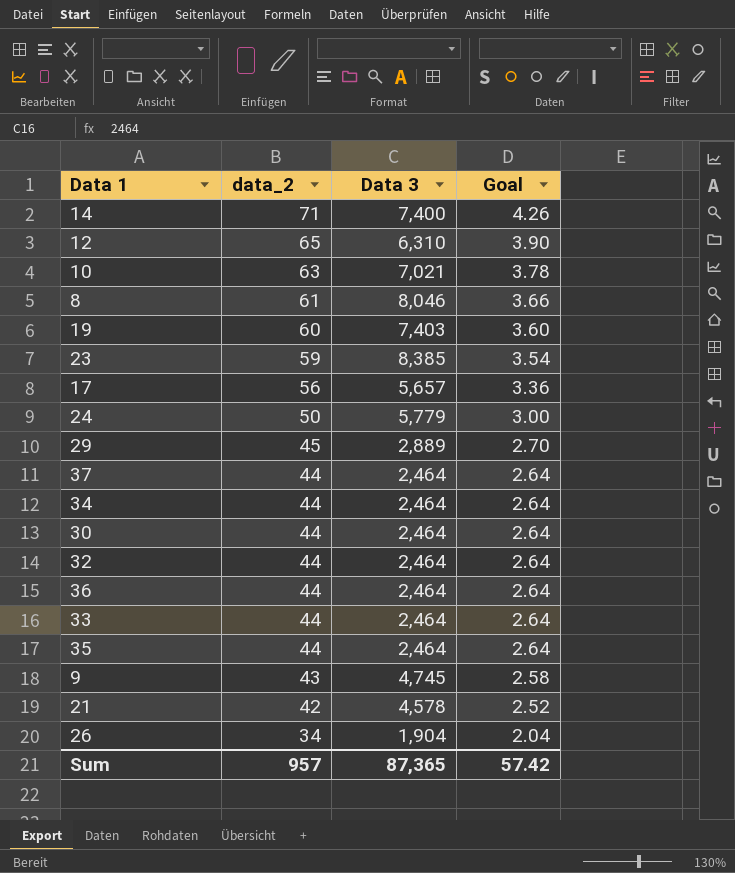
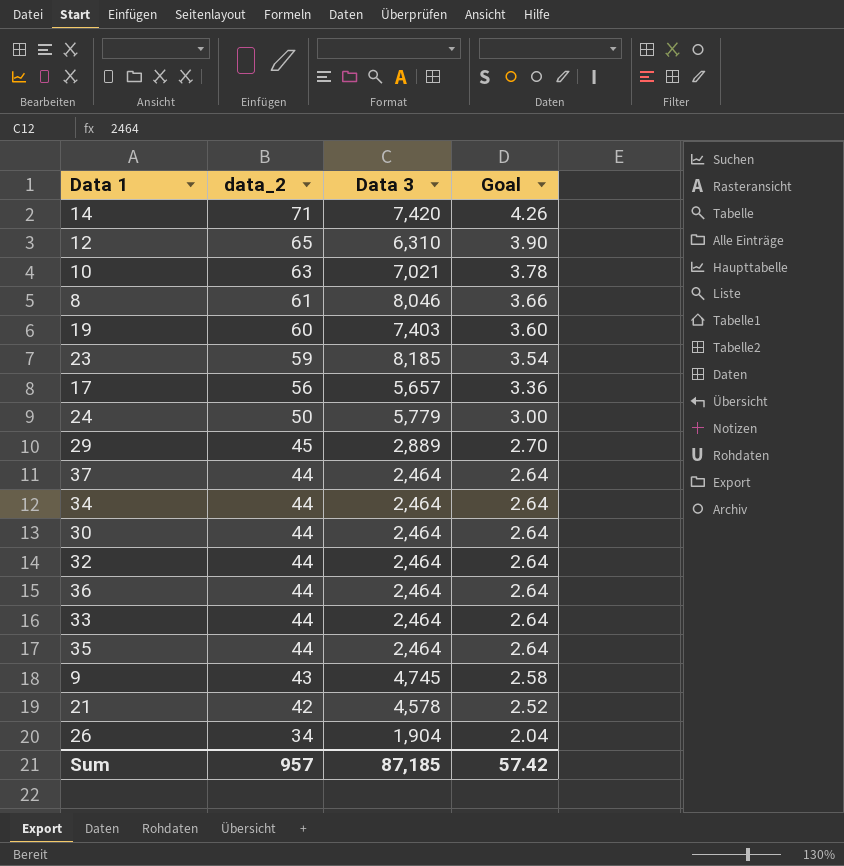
14 | Data 3: 7,400 -> 7,420
23 | Data 3: 8,385 -> 8,185
Sum | Data 3: 87,365 -> 87,185

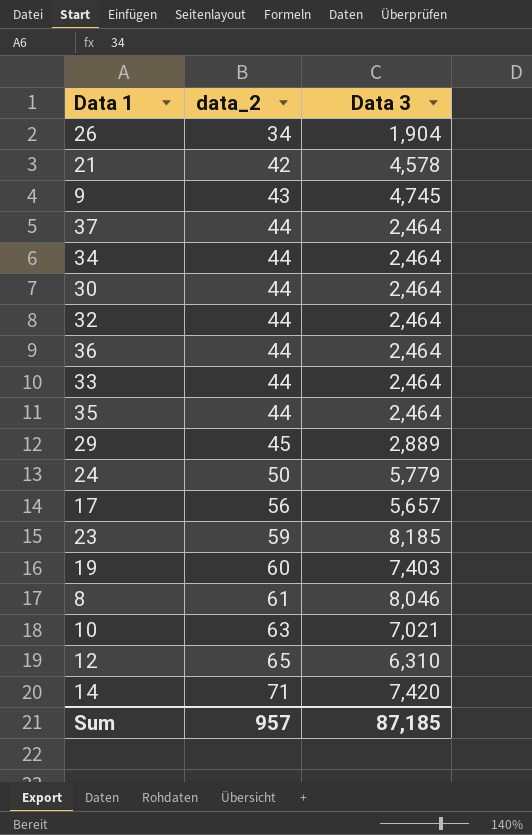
row order: data_2 descending -> data_2 ascending
column Goal | formula: [data_2] * 0.06 -> none

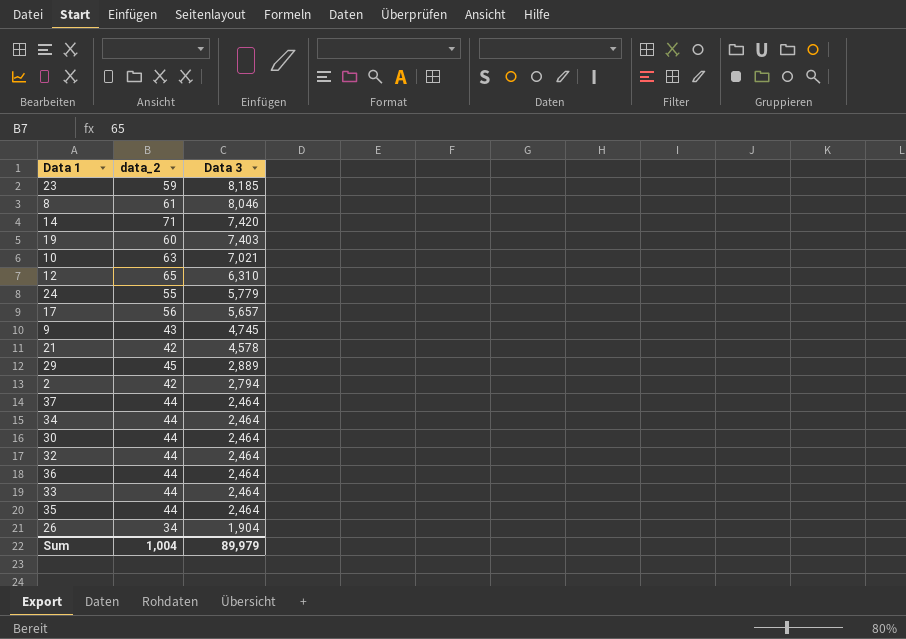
row order: data_2 ascending -> Data 3 descending
24 | data_2: 50 -> 55
row 2: none -> 42 | 2,794
Sum | data_2: 957 -> 1,004
Sum | Data 3: 87,185 -> 89,979

